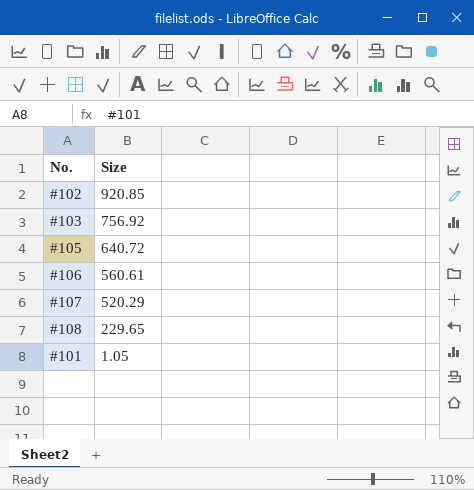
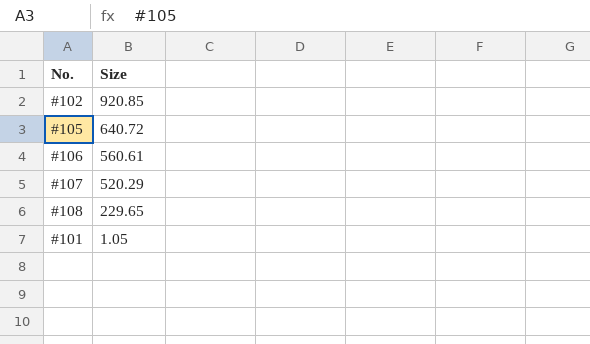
row #103: 756.92 -> none

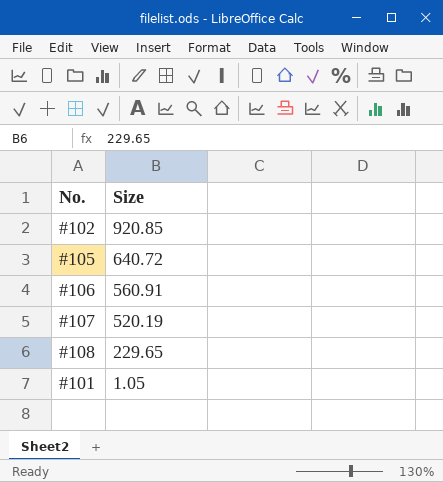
#106 | Size: 560.61 -> 560.91
#107 | Size: 520.29 -> 520.19

